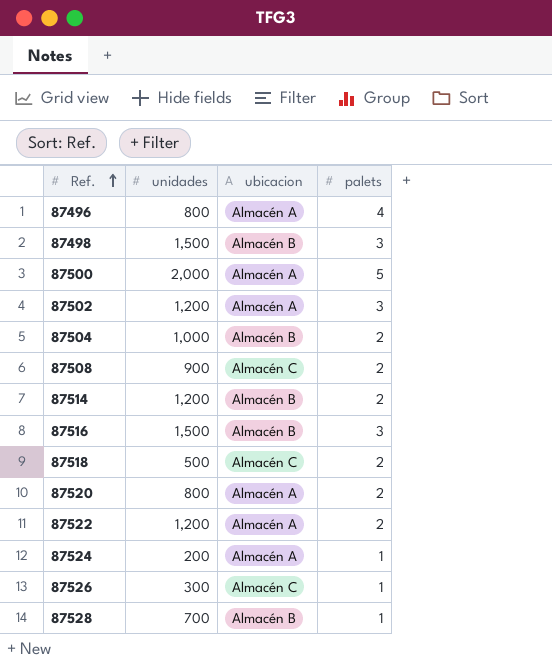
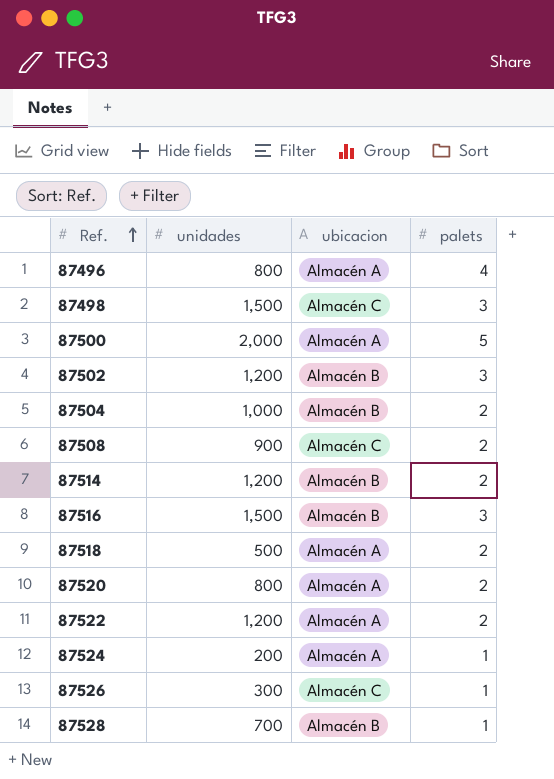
87498 | ubicacion: Almacén B -> Almacén C
87502 | ubicacion: Almacén A -> Almacén B
87518 | ubicacion: Almacén C -> Almacén A

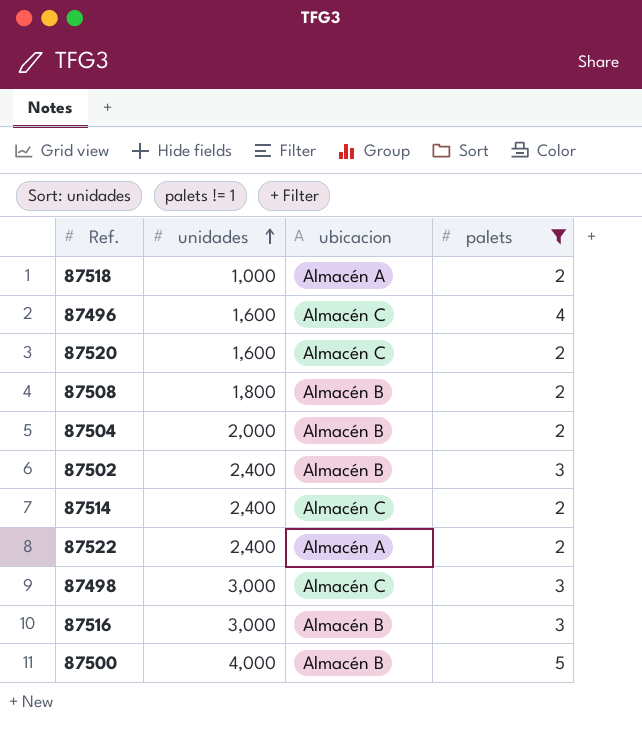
filter: none -> palets != 1
row order: Ref. ascending -> unidades ascending
87518 | unidades: 500 -> 1,000
87496 | unidades: 800 -> 1,600
87496 | ubicacion: Almacén A -> Almacén C
87520 | unidades: 800 -> 1,600
87520 | ubicacion: Almacén A -> Almacén C
87508 | unidades: 900 -> 1,800
87508 | ubicacion: Almacén C -> Almacén B
87504 | unidades: 1,000 -> 2,000
87502 | unidades: 1,200 -> 2,400
87514 | unidades: 1,200 -> 2,400
87514 | ubicacion: Almacén B -> Almacén C
87522 | unidades: 1,200 -> 2,400
87498 | unidades: 1,500 -> 3,000
87516 | unidades: 1,500 -> 3,000
87500 | unidades: 2,000 -> 4,000
87500 | ubicacion: Almacén A -> Almacén B

